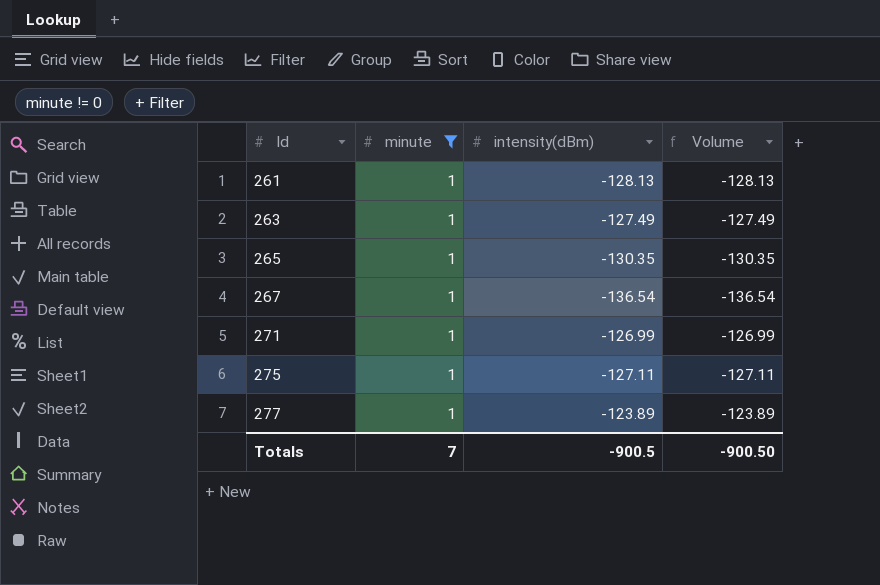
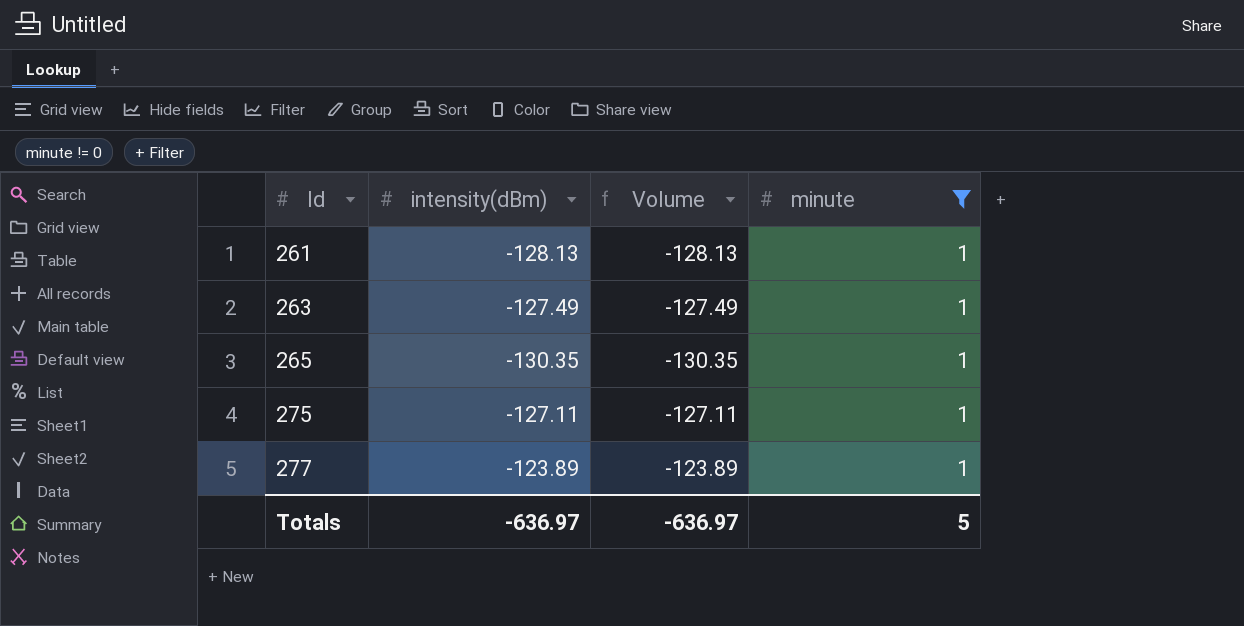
column minute | position: 2 -> 4
row 267: 1 | -136.54 | -136.54 -> none
row 271: 1 | -126.99 | -126.99 -> none
Totals | intensity(dBm): -900.5 -> -636.97
Totals | Volume: -900.50 -> -636.97
Totals | minute: 7 -> 5

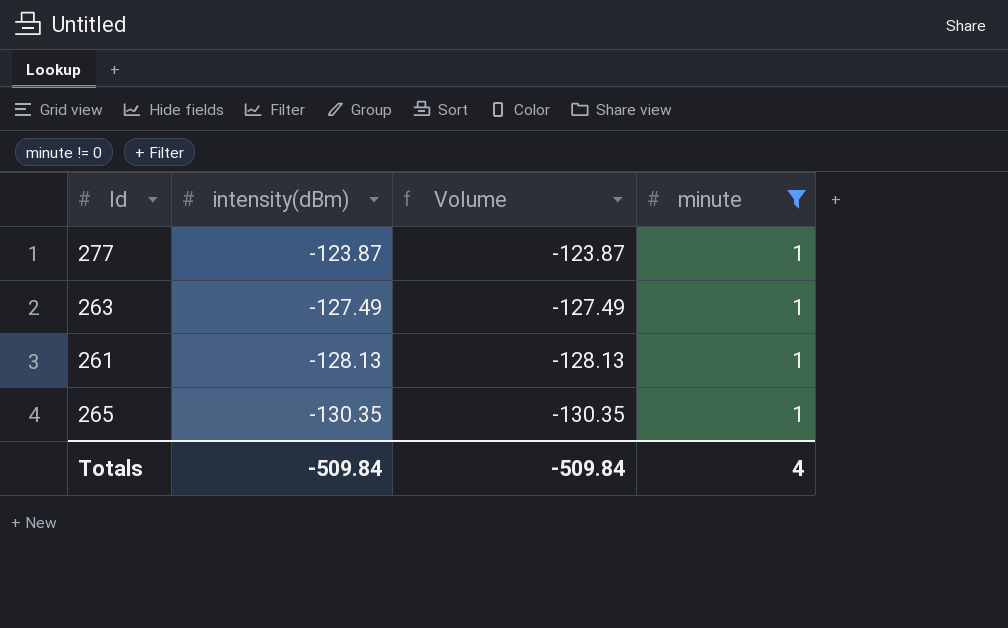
row order: Id ascending -> intensity(dBm) descending
row 275: -127.11 | -127.11 | 1 -> none
277 | intensity(dBm): -123.89 -> -123.87
277 | Volume: -123.89 -> -123.87
Totals | intensity(dBm): -636.97 -> -509.84
Totals | Volume: -636.97 -> -509.84
Totals | minute: 5 -> 4

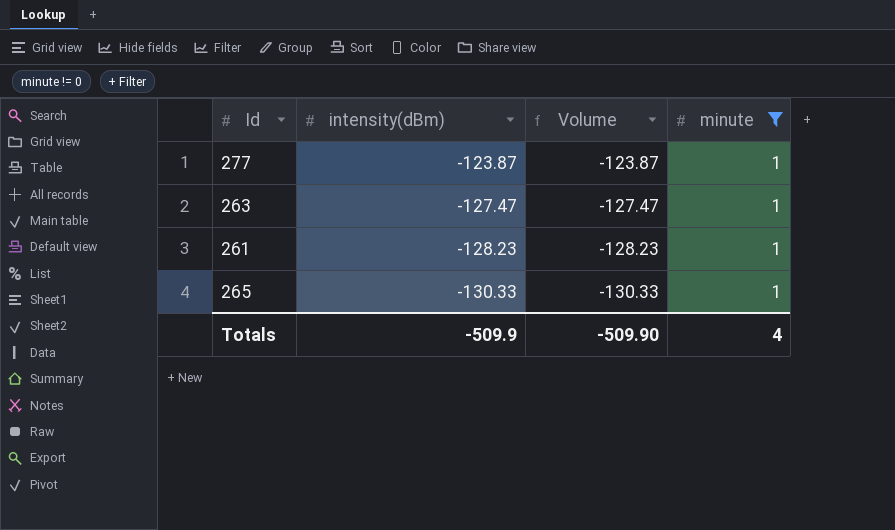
263 | intensity(dBm): -127.49 -> -127.47
263 | Volume: -127.49 -> -127.47
261 | intensity(dBm): -128.13 -> -128.23
261 | Volume: -128.13 -> -128.23
265 | intensity(dBm): -130.35 -> -130.33
265 | Volume: -130.35 -> -130.33
Totals | intensity(dBm): -509.84 -> -509.9
Totals | Volume: -509.84 -> -509.90

